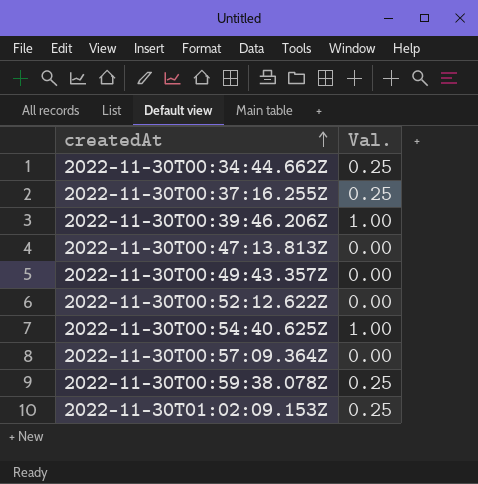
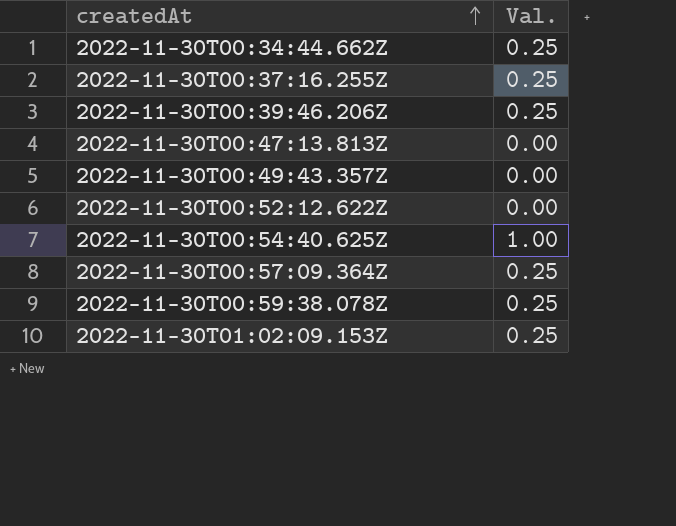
2022-11-30T00:39:46.206Z | Val.: 1.00 -> 0.25
2022-11-30T00:57:09.364Z | Val.: 0.00 -> 0.25

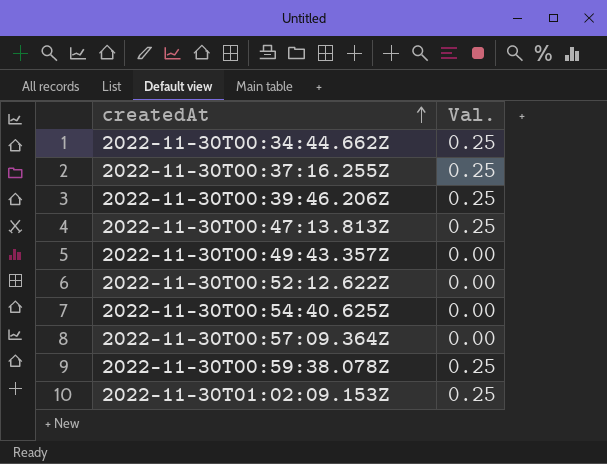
2022-11-30T00:47:13.813Z | Val.: 0.00 -> 0.25
2022-11-30T00:54:40.625Z | Val.: 1.00 -> 0.00
2022-11-30T00:57:09.364Z | Val.: 0.25 -> 0.00

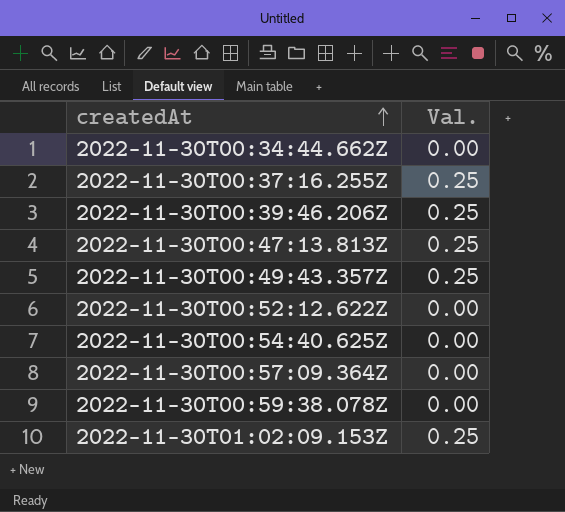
2022-11-30T00:34:44.662Z | Val.: 0.25 -> 0.00
2022-11-30T00:49:43.357Z | Val.: 0.00 -> 0.25
2022-11-30T00:59:38.078Z | Val.: 0.25 -> 0.00

